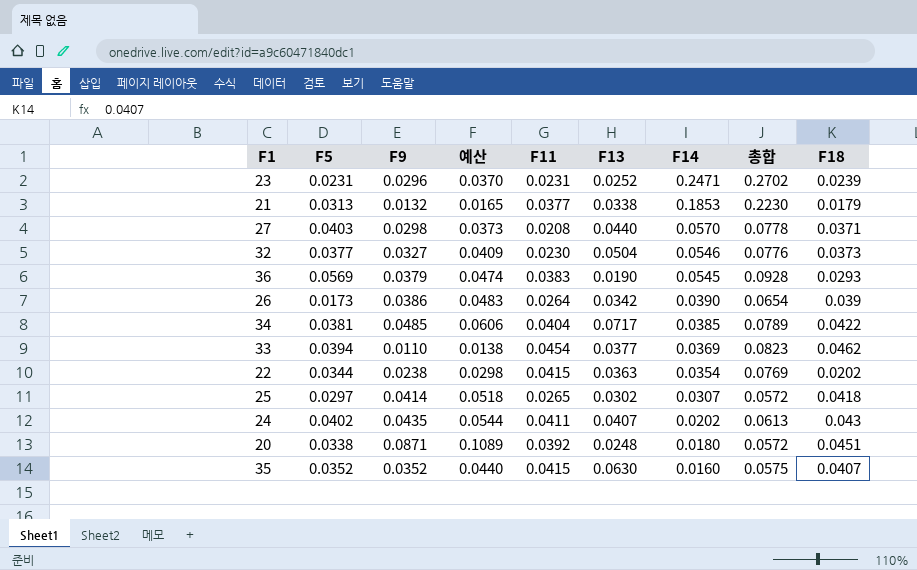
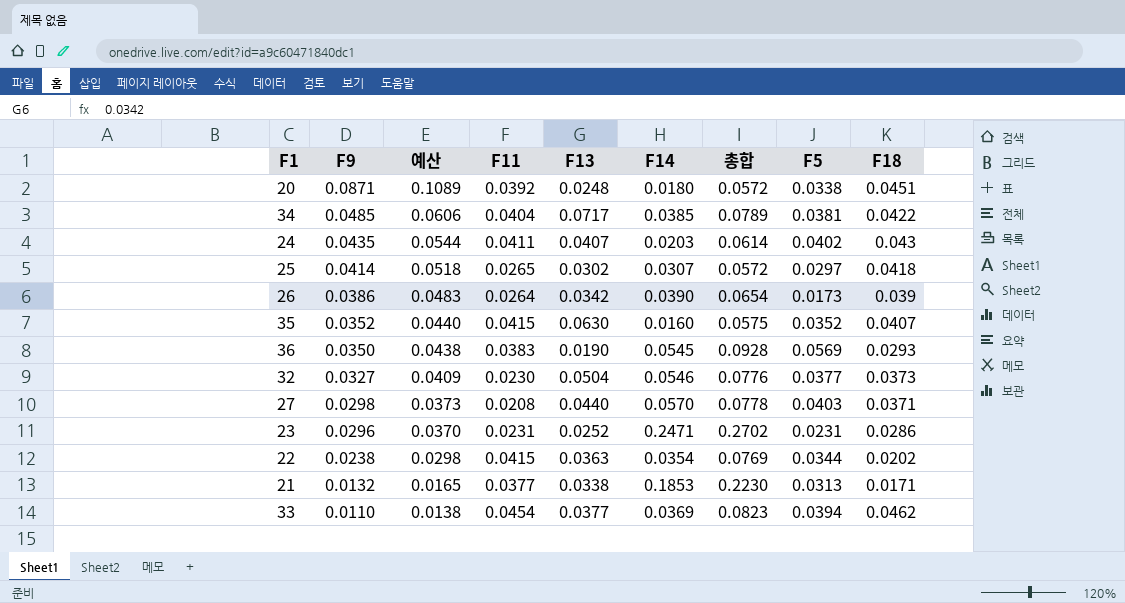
row order: F14 descending -> F9 descending
column F5 | position: 2 -> 8
24 | F14: 0.0202 -> 0.0203
24 | 총합: 0.0613 -> 0.0614
36 | F9: 0.0379 -> 0.0350
36 | 예산: 0.0474 -> 0.0438
23 | F18: 0.0239 -> 0.0286
21 | F18: 0.0179 -> 0.0171

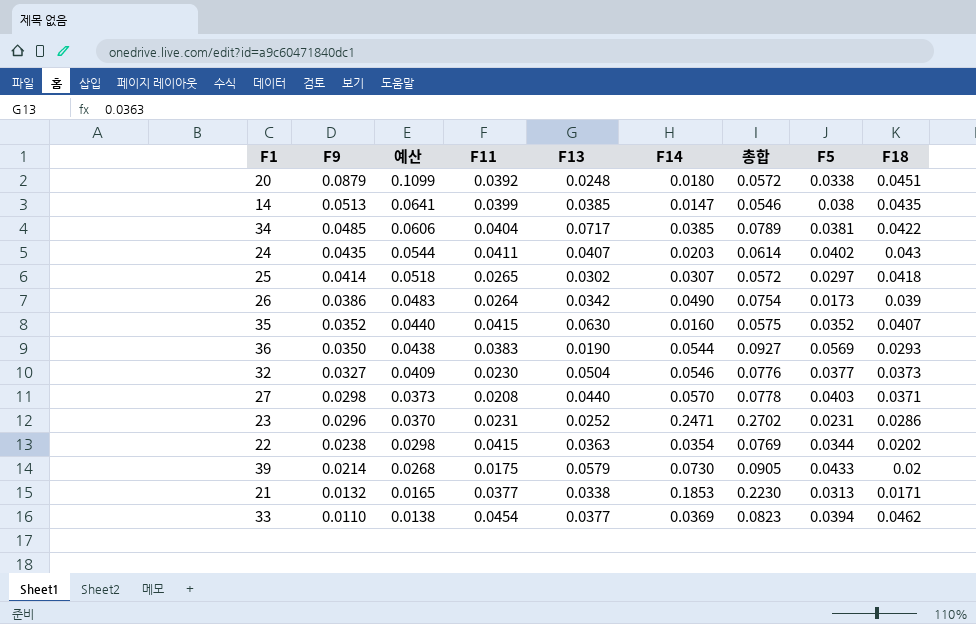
20 | F9: 0.0871 -> 0.0879
20 | 예산: 0.1089 -> 0.1099
row 14: none -> 0.0513 | 0.0641 | 0.0399 | 0.0385 | 0.0147 | 0.0546 | 0.038 | 0.0435
26 | F14: 0.0390 -> 0.0490
26 | 총합: 0.0654 -> 0.0754
36 | F14: 0.0545 -> 0.0544
36 | 총합: 0.0928 -> 0.0927
row 39: none -> 0.0214 | 0.0268 | 0.0175 | 0.0579 | 0.0730 | 0.0905 | 0.0433 | 0.02

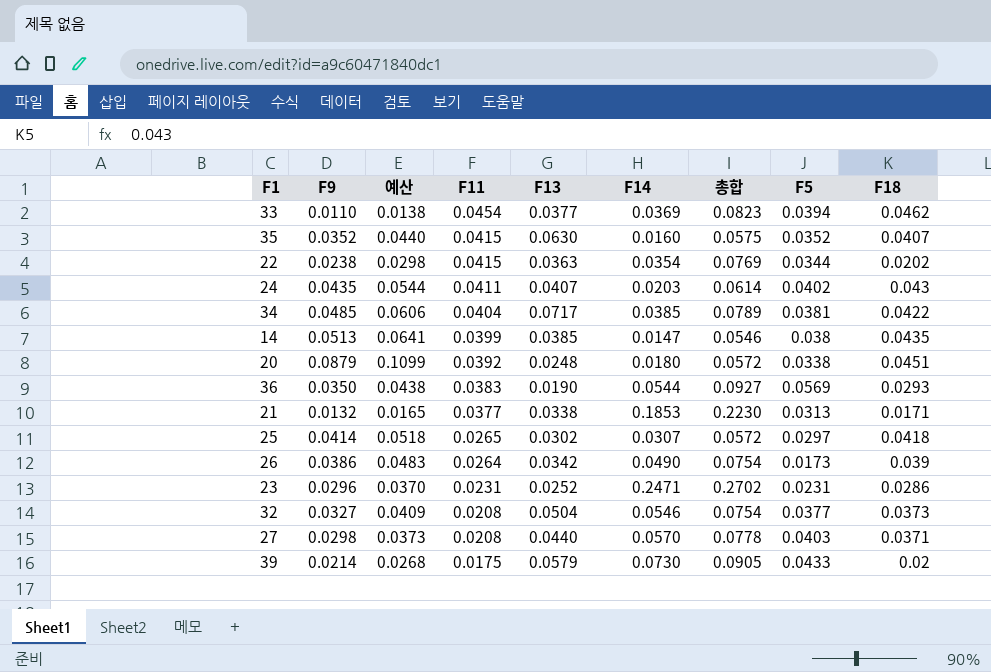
row order: F9 descending -> F11 descending
32 | F11: 0.0230 -> 0.0208
32 | 총합: 0.0776 -> 0.0754

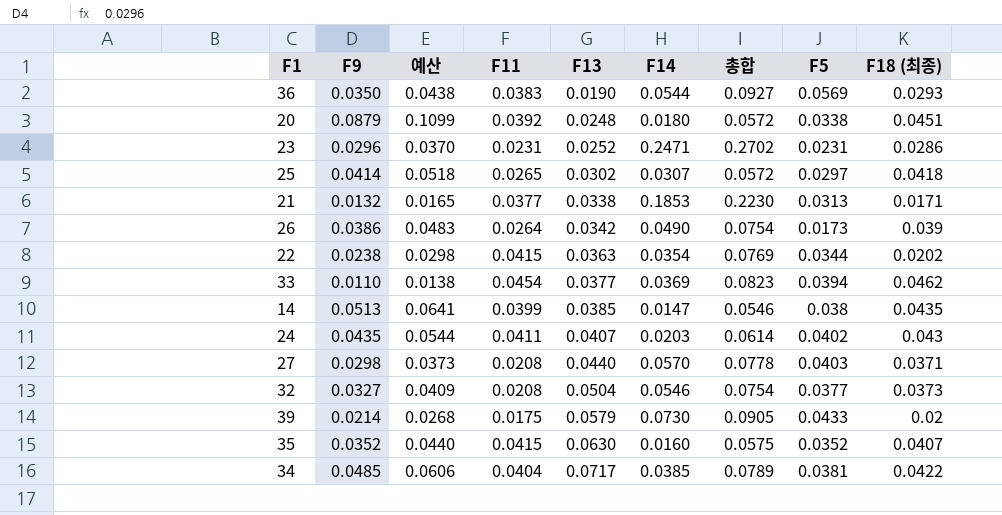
row order: F11 descending -> F13 ascending
column name: F18 -> F18 (최종)

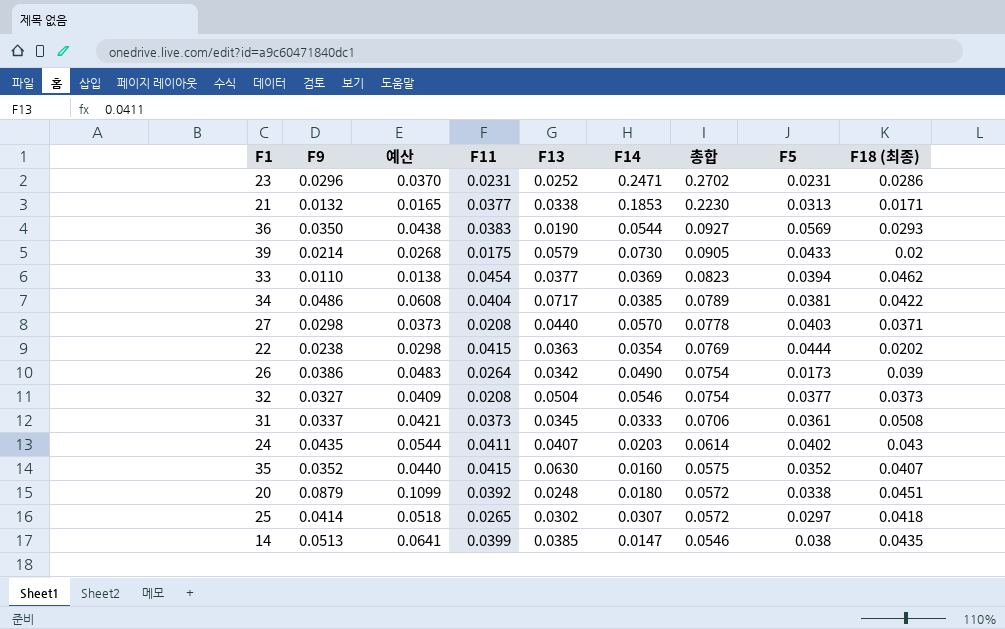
row order: F13 ascending -> 총합 descending
34 | F9: 0.0485 -> 0.0486
34 | 예산: 0.0606 -> 0.0608
22 | F5: 0.0344 -> 0.0444
row 31: none -> 0.0337 | 0.0421 | 0.0373 | 0.0345 | 0.0333 | 0.0706 | 0.0361 | 0.0508

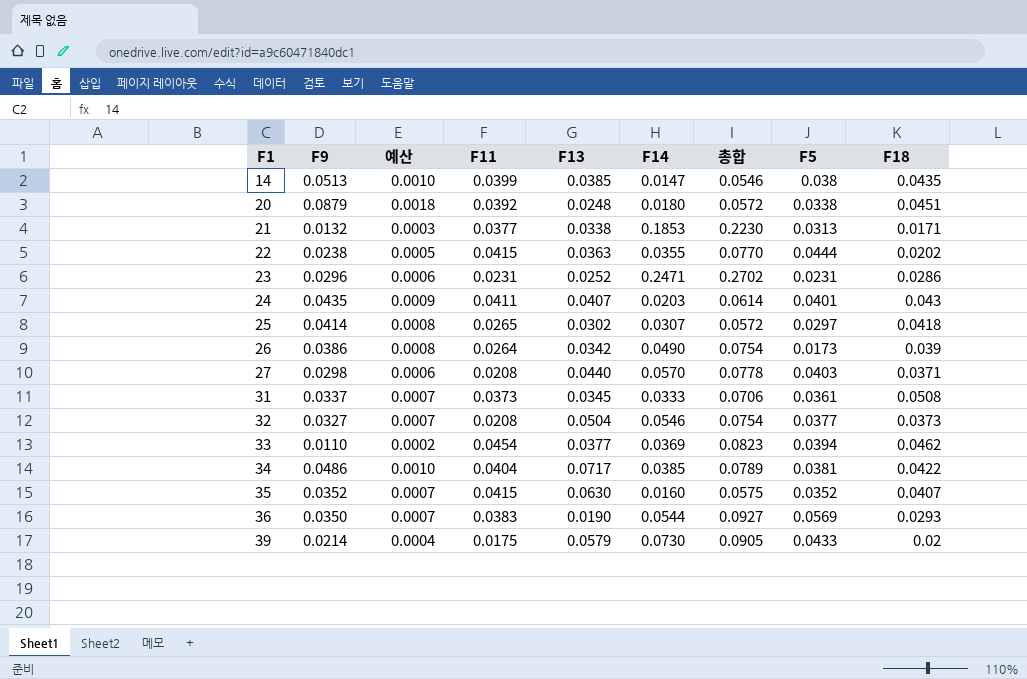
row order: 총합 descending -> F1 ascending
column 예산 | formula: [F9] * 1.25 -> [F9] * 0.02
column name: F18 (최종) -> F18
22 | F14: 0.0354 -> 0.0355
22 | 총합: 0.0769 -> 0.0770
24 | F5: 0.0402 -> 0.0401

